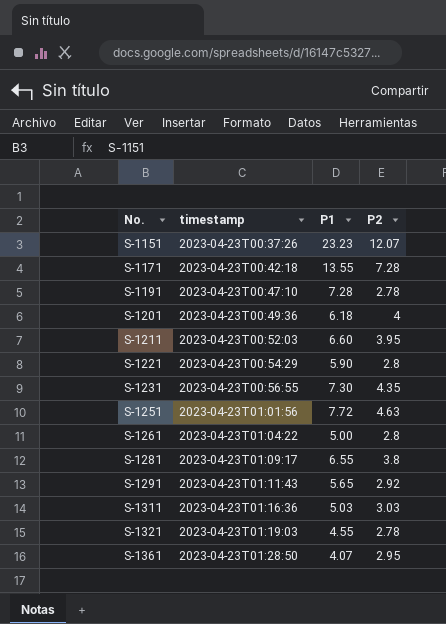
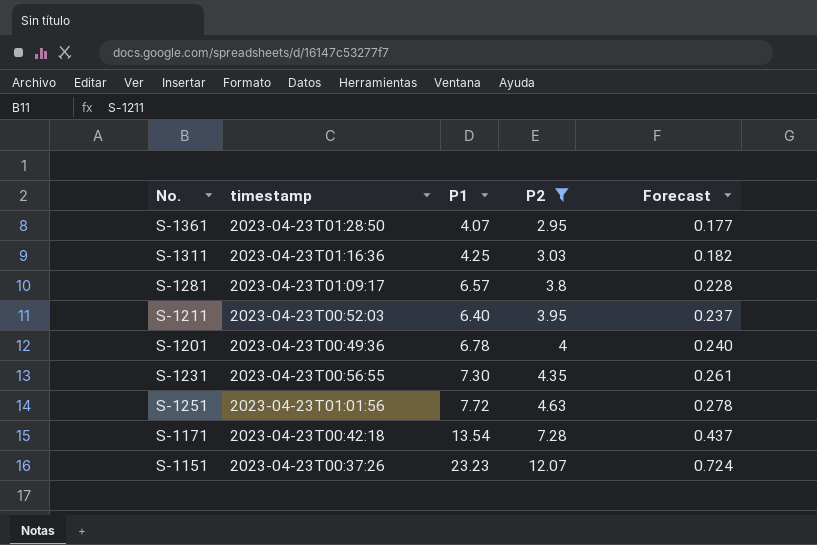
filter: none -> P2 >= 2.95
row order: No. ascending -> P2 ascending
column Forecast | formula: none -> [P2] * 0.06
S-1311 | P1: 5.03 -> 4.25
S-1281 | P1: 6.55 -> 6.57
S-1211 | P1: 6.60 -> 6.40
S-1201 | P1: 6.18 -> 6.78
S-1171 | P1: 13.55 -> 13.54

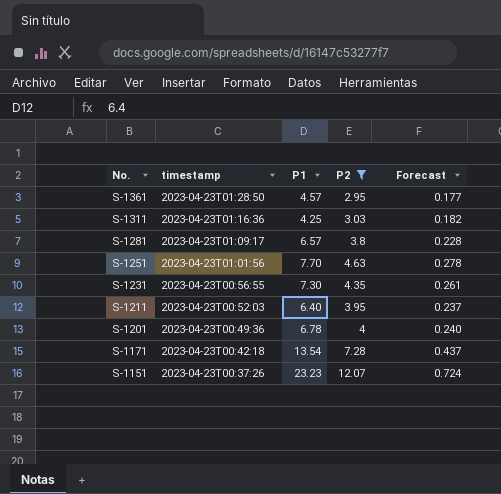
row order: P2 ascending -> No. descending
S-1361 | P1: 4.07 -> 4.57
S-1251 | P1: 7.72 -> 7.70

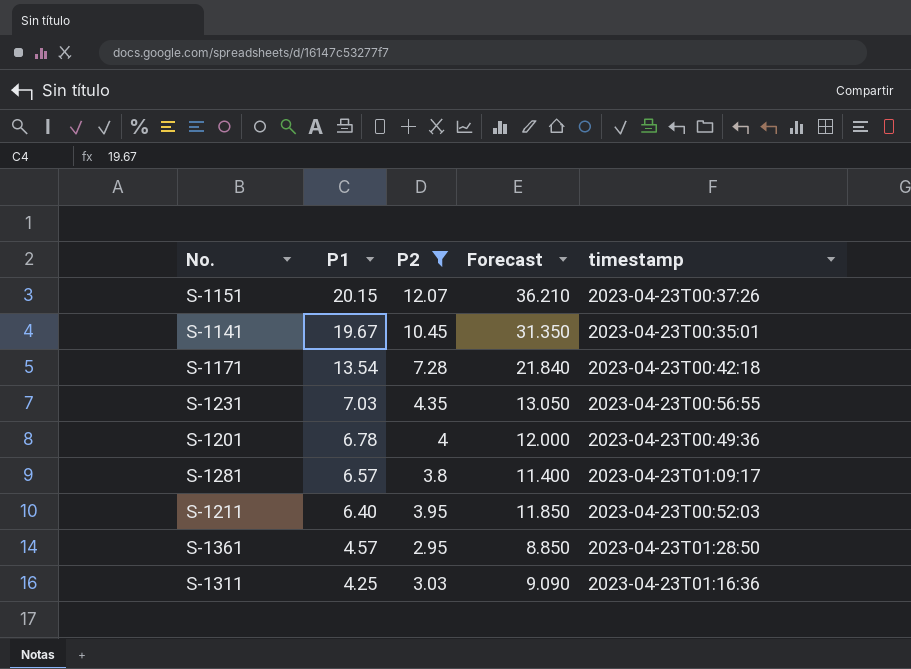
row order: No. descending -> P1 descending
column Forecast | formula: [P2] * 0.06 -> [P2] * 3
column timestamp | position: 2 -> 5
row S-1251: 2023-04-23T01:01:56 | 7.70 | 4.63 | 0.278 -> none
S-1151 | P1: 23.23 -> 20.15
row S-1141: none -> 19.67 | 10.45 | 31.350 | 2023-04-23T00:35:01
S-1231 | P1: 7.30 -> 7.03

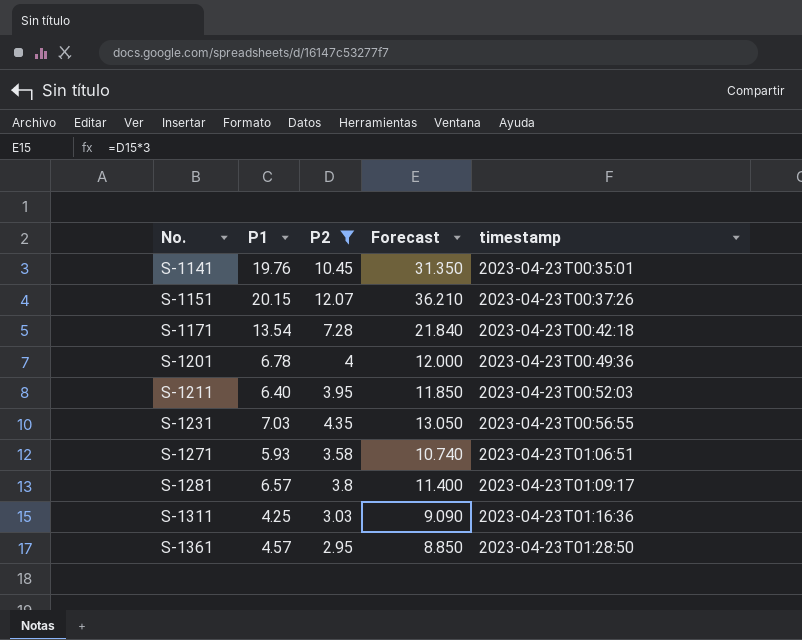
row order: P1 descending -> No. ascending
S-1141 | P1: 19.67 -> 19.76
row S-1271: none -> 5.93 | 3.58 | 10.740 | 2023-04-23T01:06:51

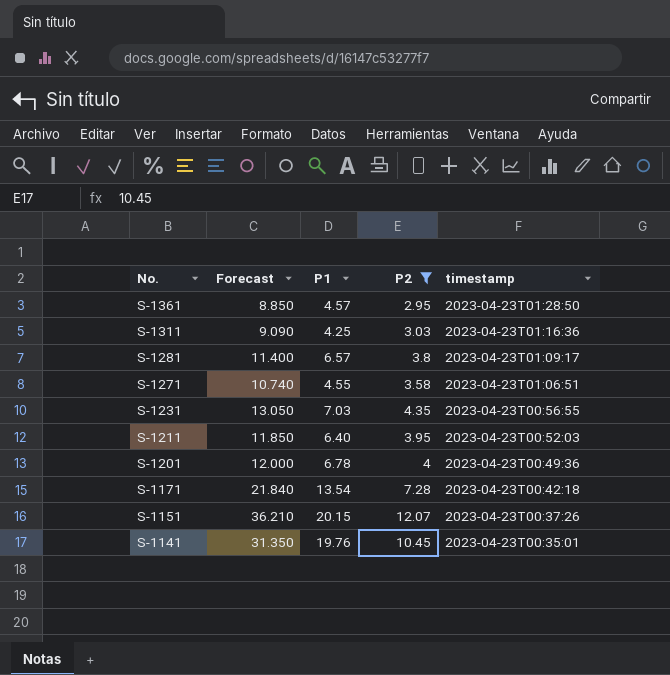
row order: No. ascending -> No. descending
column Forecast | position: 4 -> 2
S-1271 | P1: 5.93 -> 4.55

